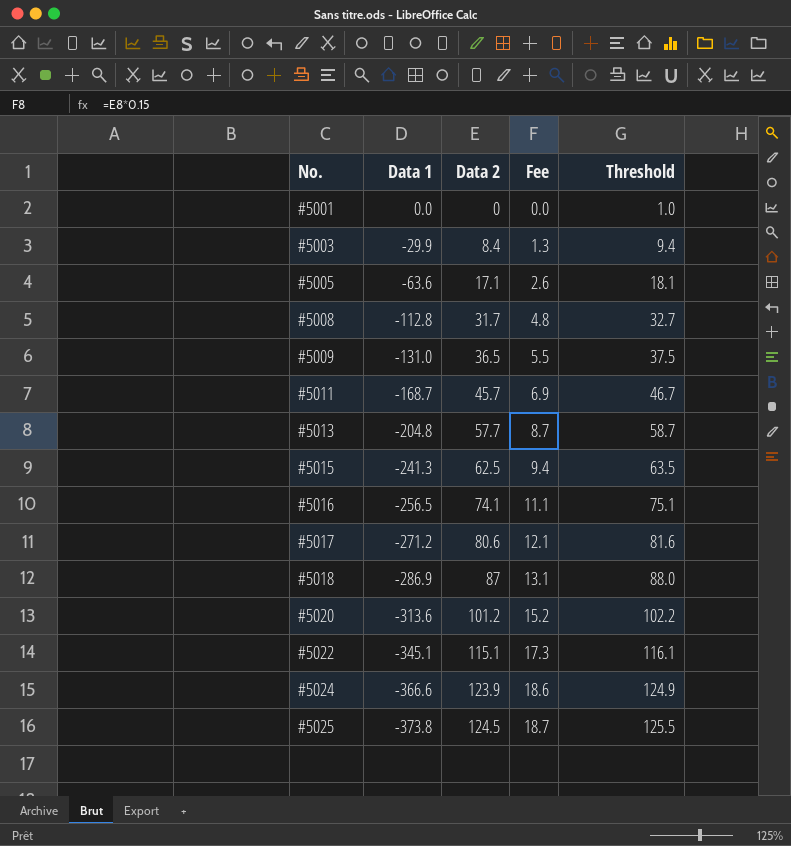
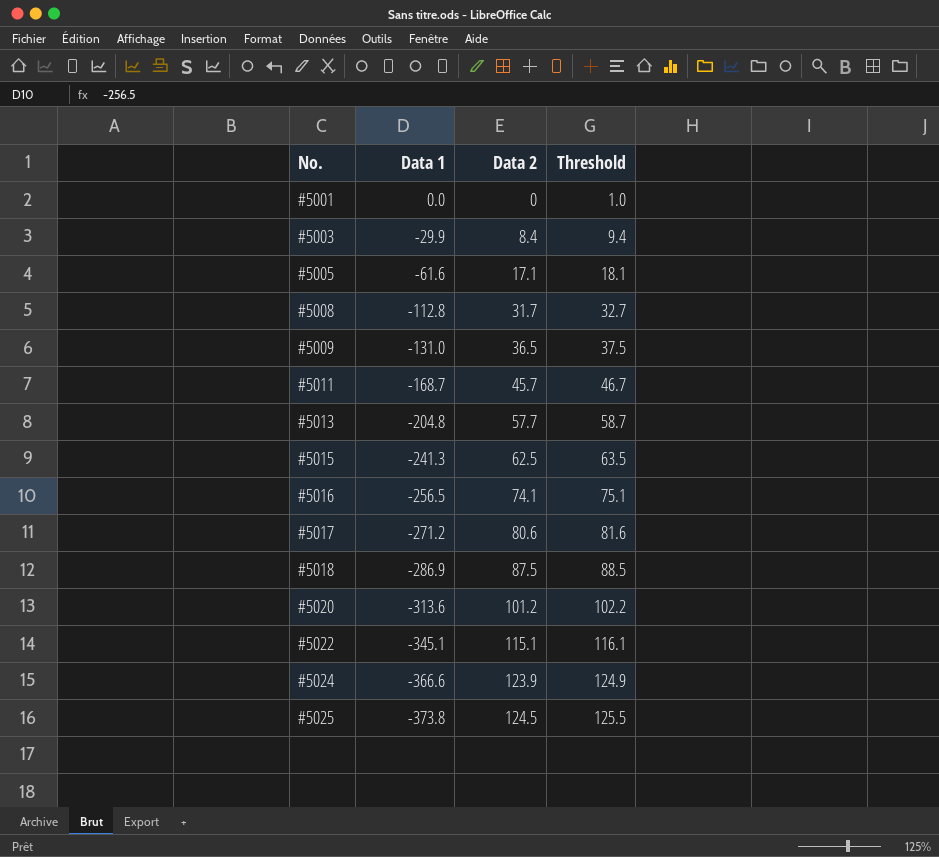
column Fee | formula: [Data 2] * 0.15 -> none
#5005 | Data 1: -63.6 -> -61.6
#5018 | Data 2: 87 -> 87.5
#5018 | Threshold: 88.0 -> 88.5

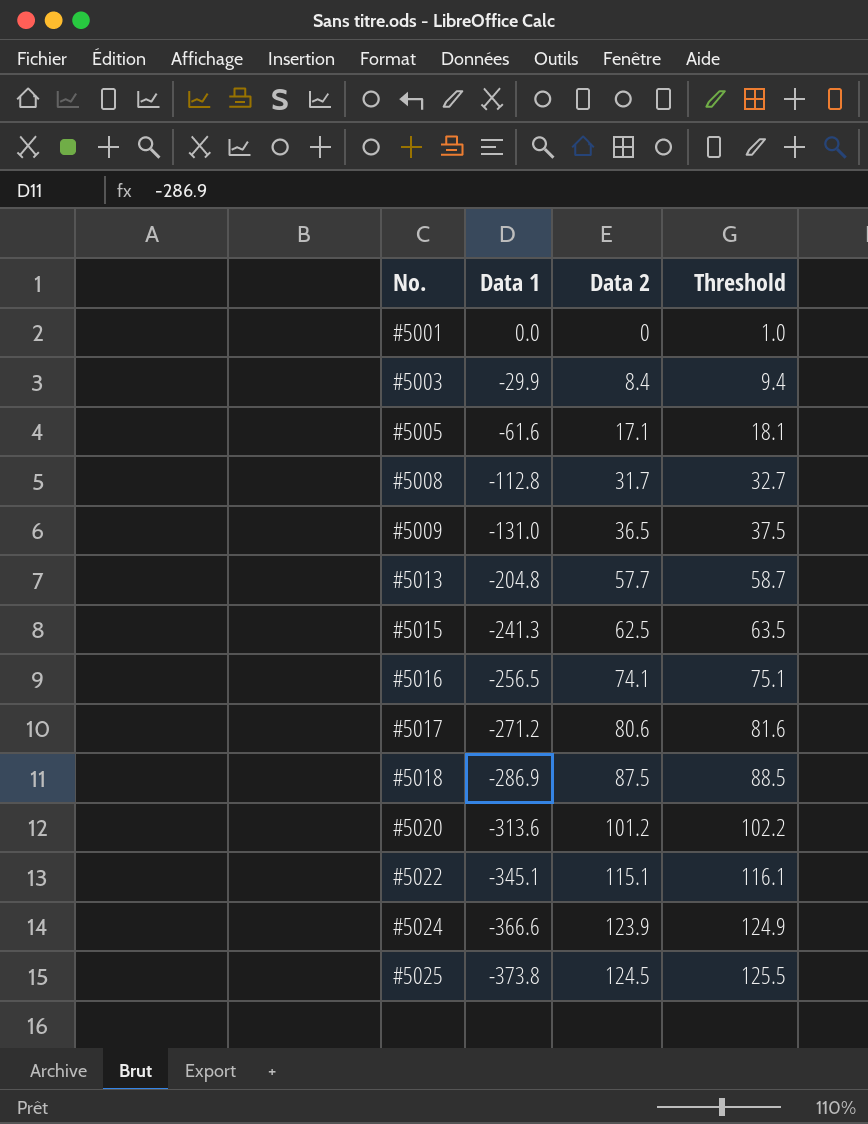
row #5011: -168.7 | 45.7 | 46.7 -> none

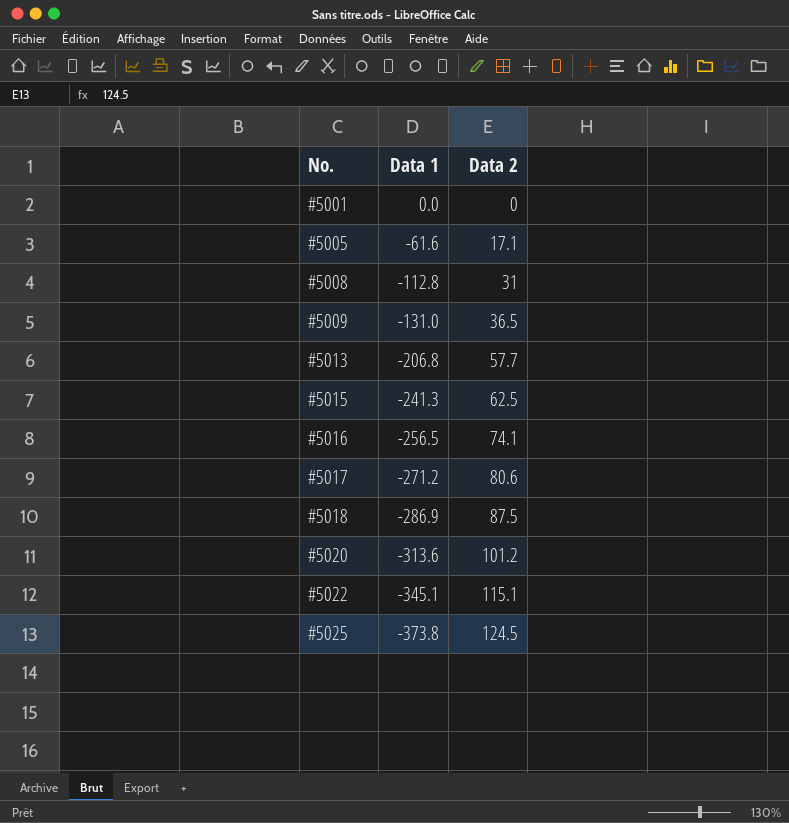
column Threshold | formula: [Data 2] + 1 -> none
row #5003: -29.9 | 8.4 | 9.4 -> none
row #5024: -366.6 | 123.9 | 124.9 -> none
#5008 | Data 2: 31.7 -> 31
#5013 | Data 1: -204.8 -> -206.8

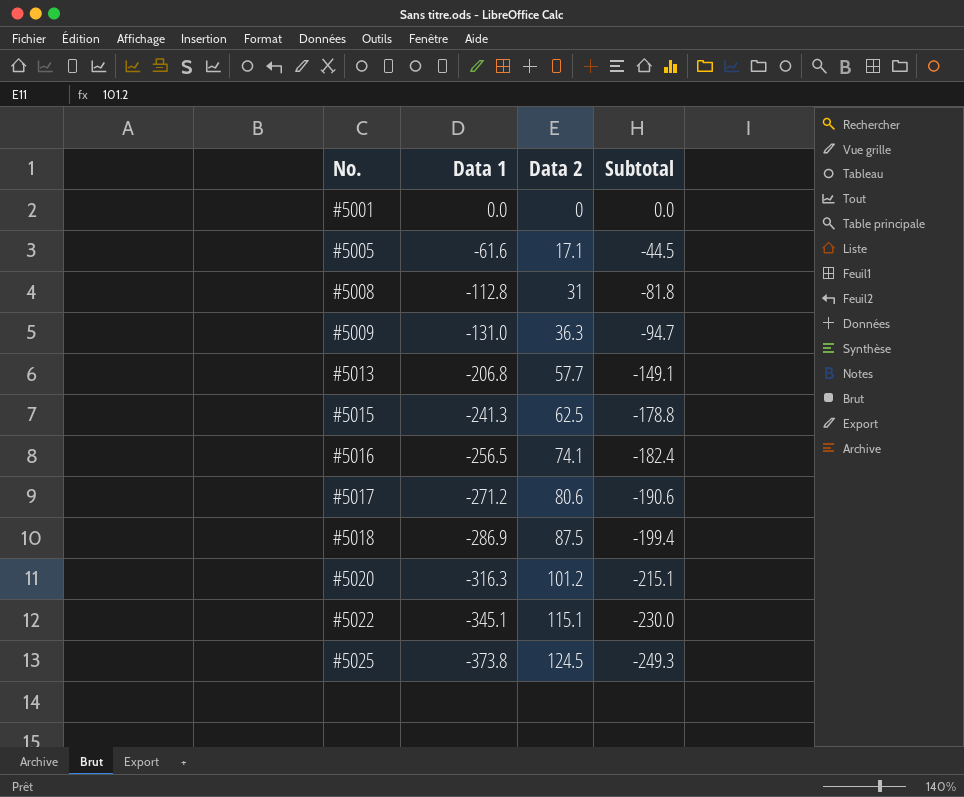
column Subtotal | formula: none -> [Data 1] + [Data 2]
#5009 | Data 2: 36.5 -> 36.3
#5020 | Data 1: -313.6 -> -316.3

